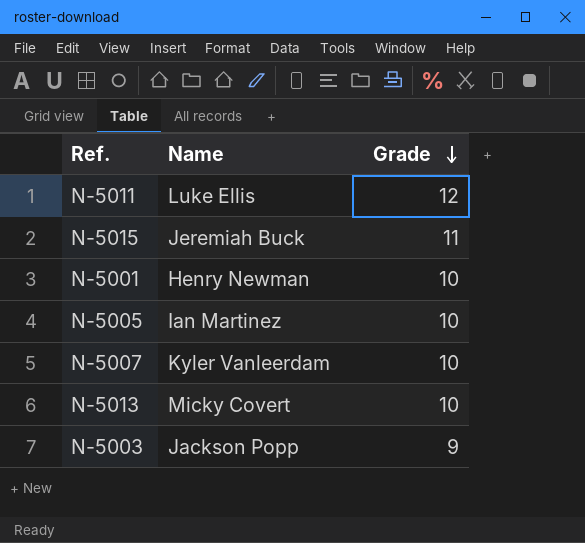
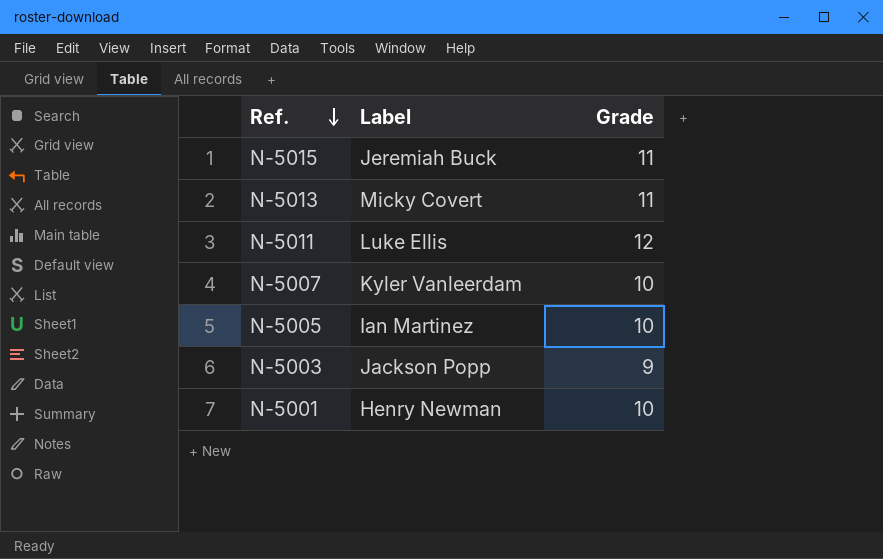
row order: Grade descending -> Ref. descending
column name: Name -> Label
N-5013 | Grade: 10 -> 11

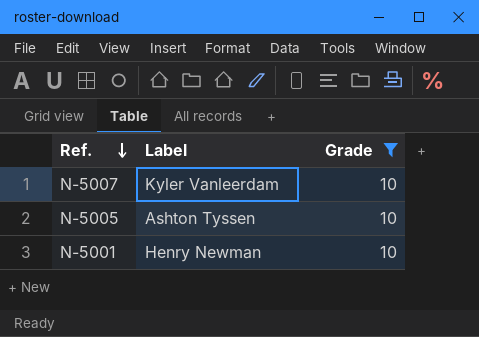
filter: none -> Grade = 10
N-5005 | Label: Ian Martinez -> Ashton Tyssen

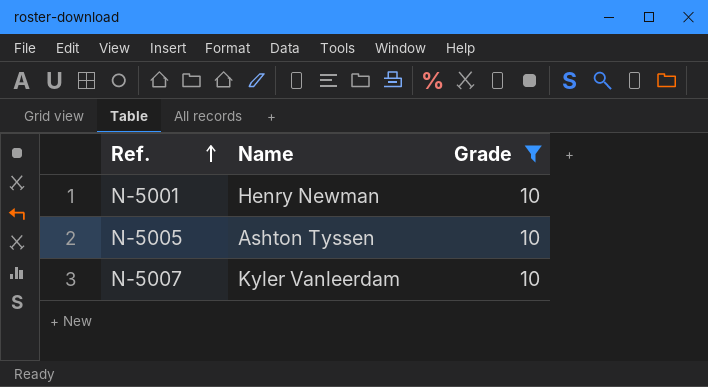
row order: Ref. descending -> Ref. ascending
column name: Label -> Name

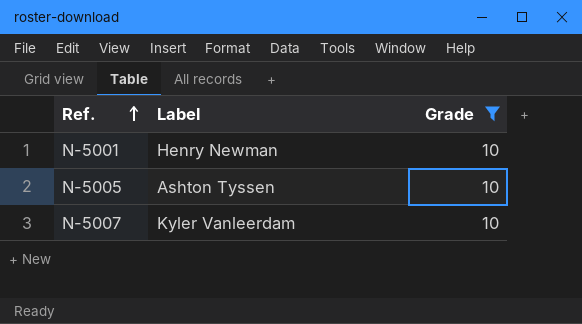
column name: Name -> Label

